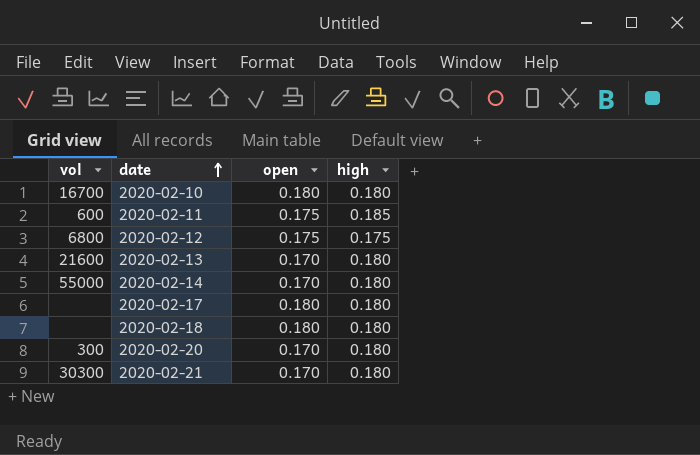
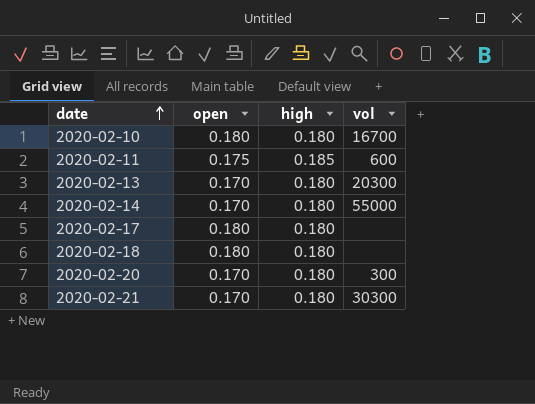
column vol | position: 1 -> 4
row 2020-02-12: 6800 | 0.175 | 0.175 -> none
2020-02-13 | vol: 21600 -> 20300

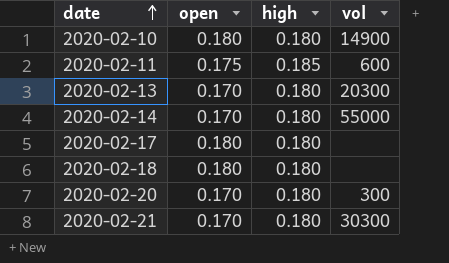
2020-02-10 | vol: 16700 -> 14900

